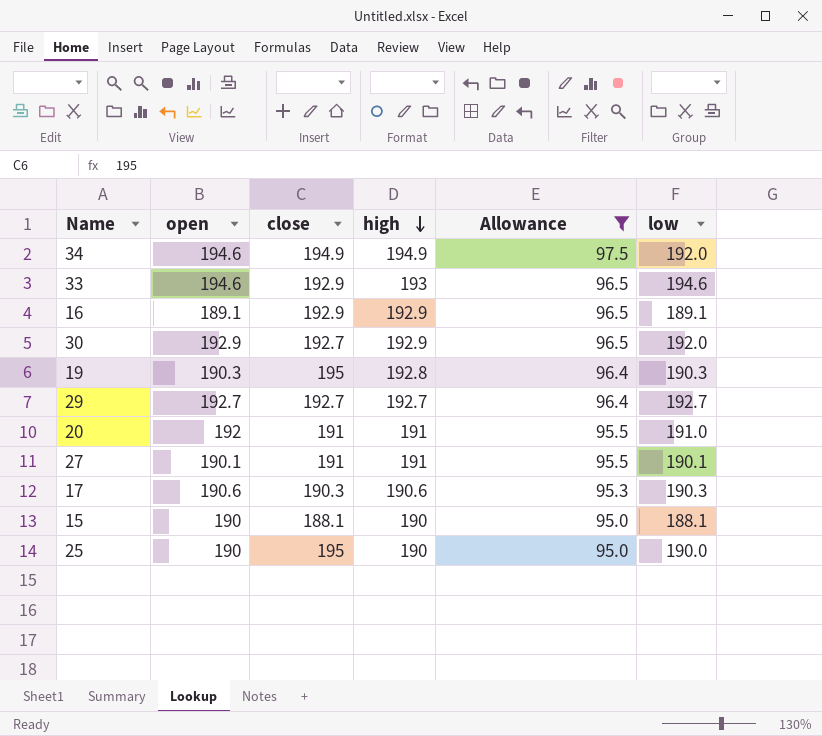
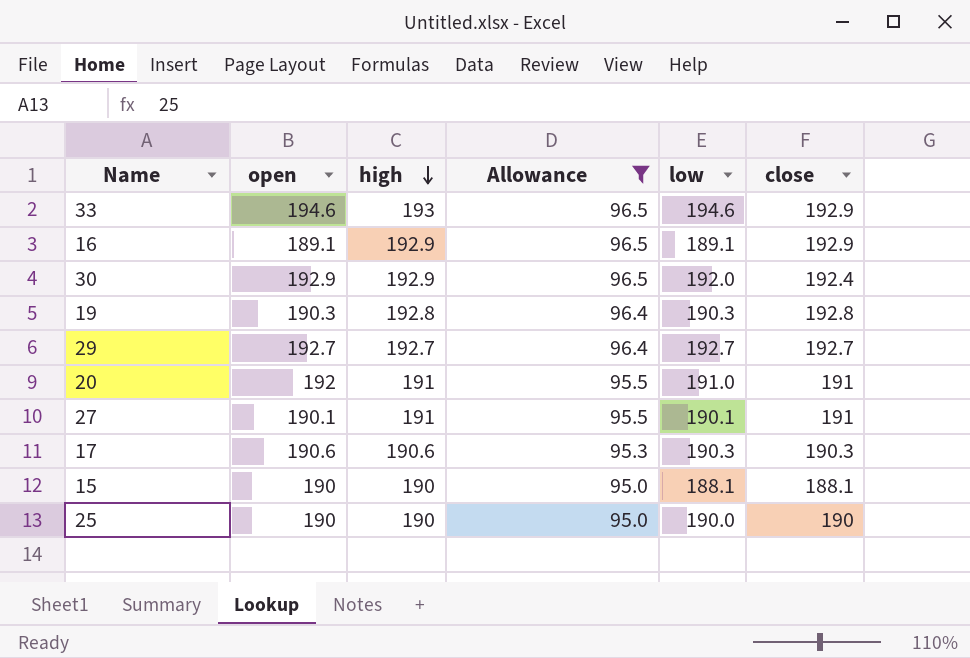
column close | position: 3 -> 6
row 34: 194.6 | 194.9 | 194.9 | 97.5 | 192.0 -> none
30 | close: 192.7 -> 192.4
19 | close: 195 -> 192.8
25 | close: 195 -> 190

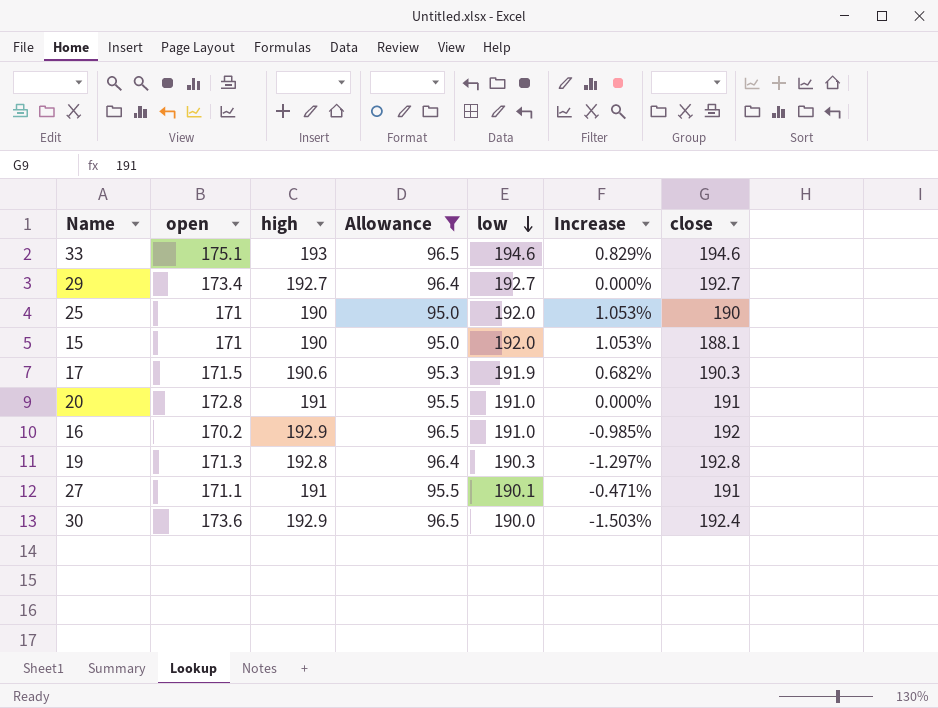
row order: high descending -> low descending
column Increase | formula: none -> ([low] - [high]) / [high]
33 | open: 194.6 -> 175.1
33 | close: 192.9 -> 194.6
29 | open: 192.7 -> 173.4
25 | open: 190 -> 171
25 | low: 190.0 -> 192.0
15 | open: 190 -> 171
15 | low: 188.1 -> 192.0
17 | open: 190.6 -> 171.5
17 | low: 190.3 -> 191.9
20 | open: 192 -> 172.8
16 | open: 189.1 -> 170.2
16 | low: 189.1 -> 191.0
16 | close: 192.9 -> 192
19 | open: 190.3 -> 171.3
27 | open: 190.1 -> 171.1
30 | open: 192.9 -> 173.6
30 | low: 192.0 -> 190.0

